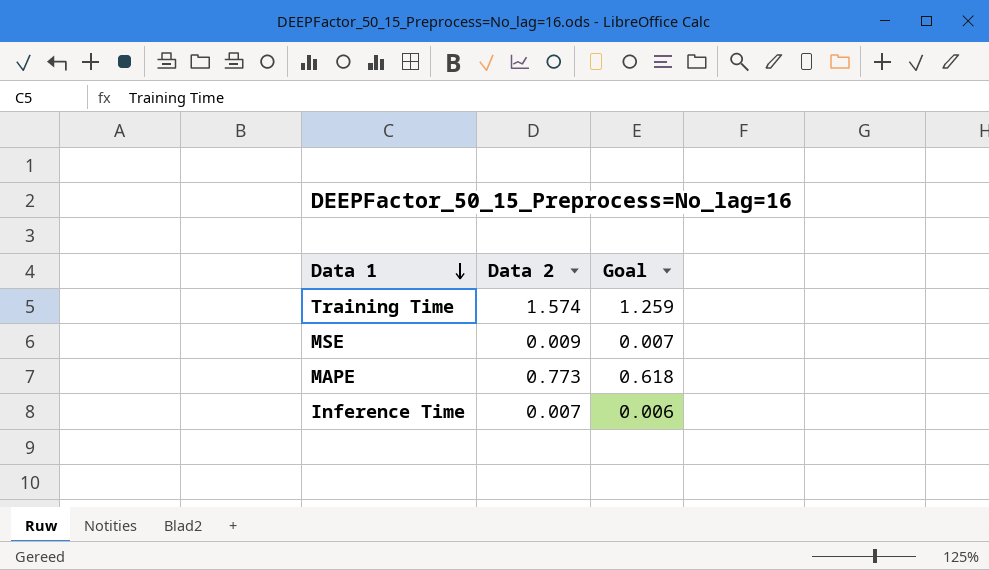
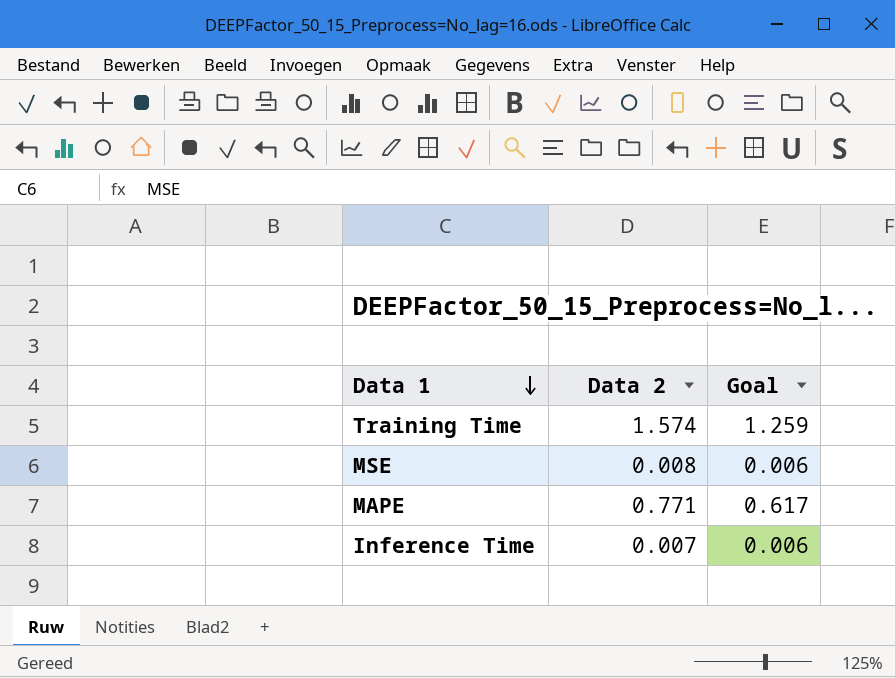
MSE | Data 2: 0.009 -> 0.008
MSE | Goal: 0.007 -> 0.006
MAPE | Data 2: 0.773 -> 0.771
MAPE | Goal: 0.618 -> 0.617

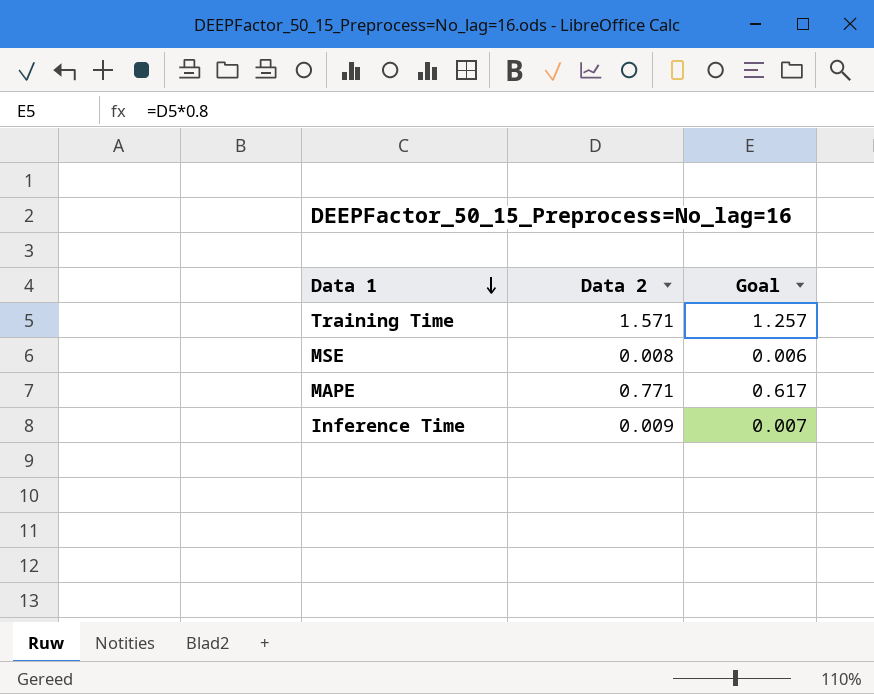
Training Time | Data 2: 1.574 -> 1.571
Training Time | Goal: 1.259 -> 1.257
Inference Time | Data 2: 0.007 -> 0.009
Inference Time | Goal: 0.006 -> 0.007

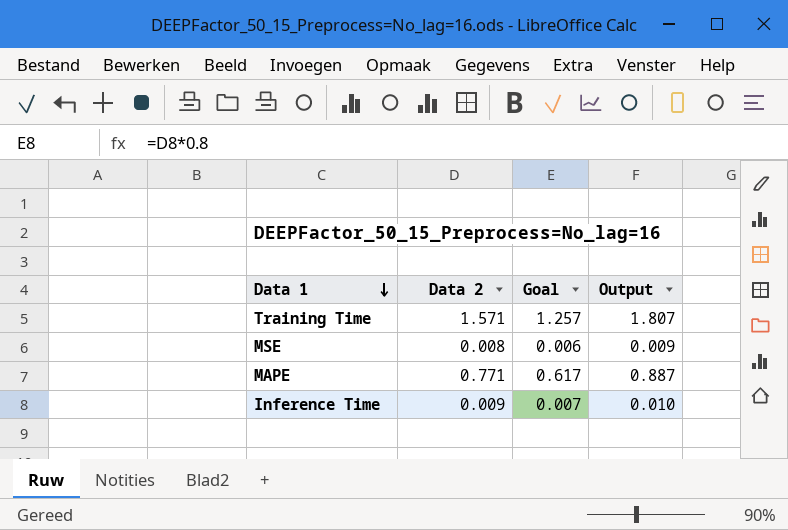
column Output | formula: none -> [Data 2] * 1.15

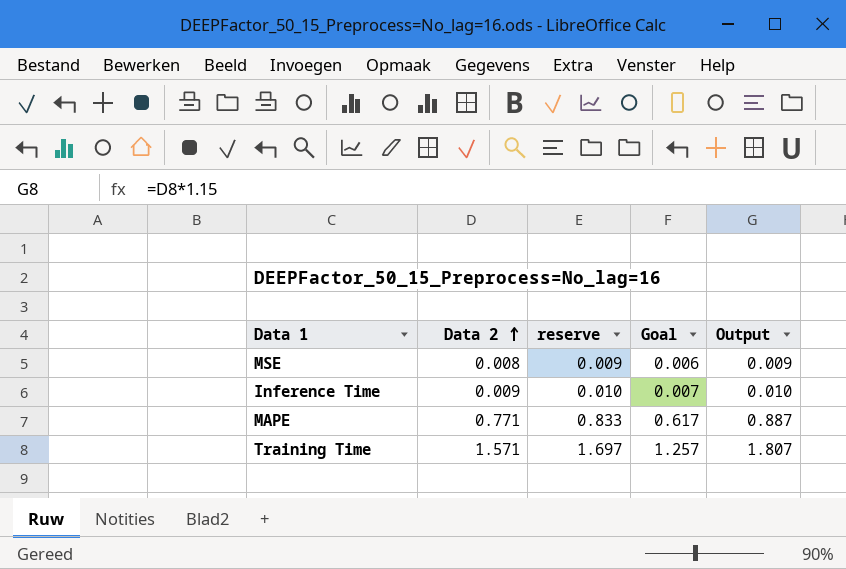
row order: Data 1 descending -> Data 2 ascending
column reserve | formula: none -> [Data 2] * 1.08

